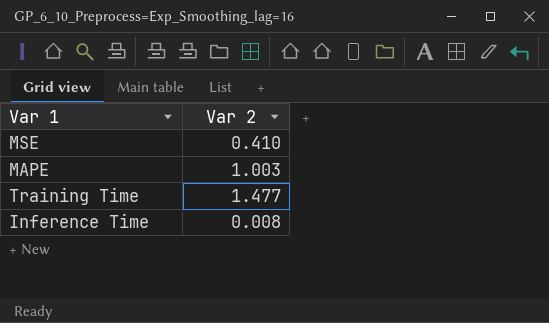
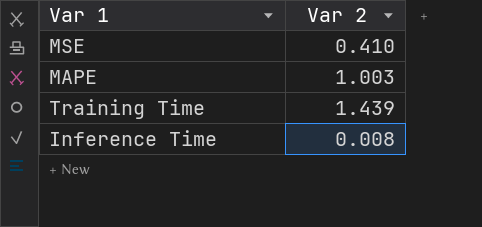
Training Time | Var 2: 1.477 -> 1.439

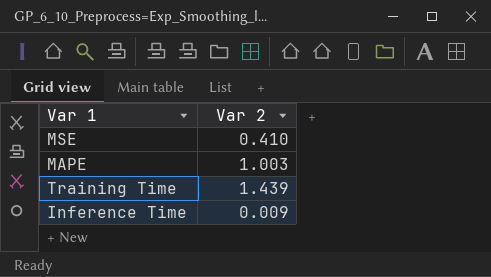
Inference Time | Var 2: 0.008 -> 0.009

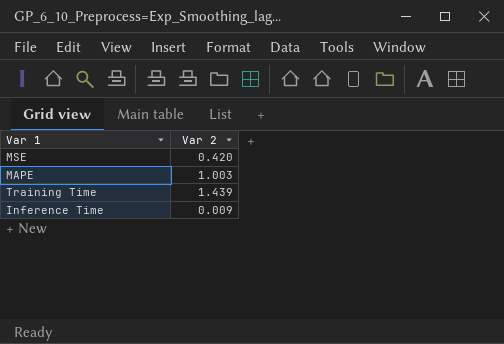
MSE | Var 2: 0.410 -> 0.420

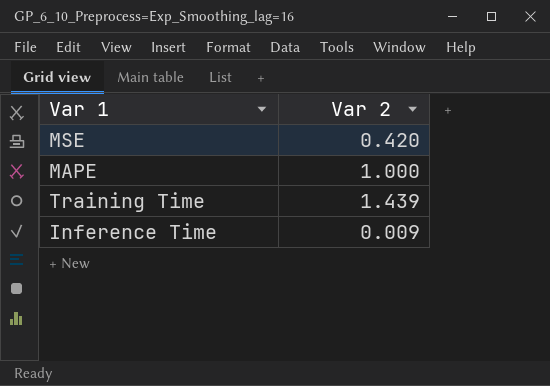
MAPE | Var 2: 1.003 -> 1.000

